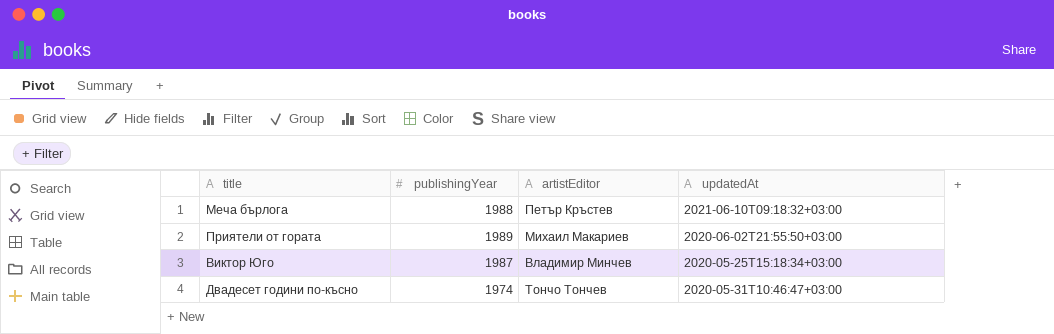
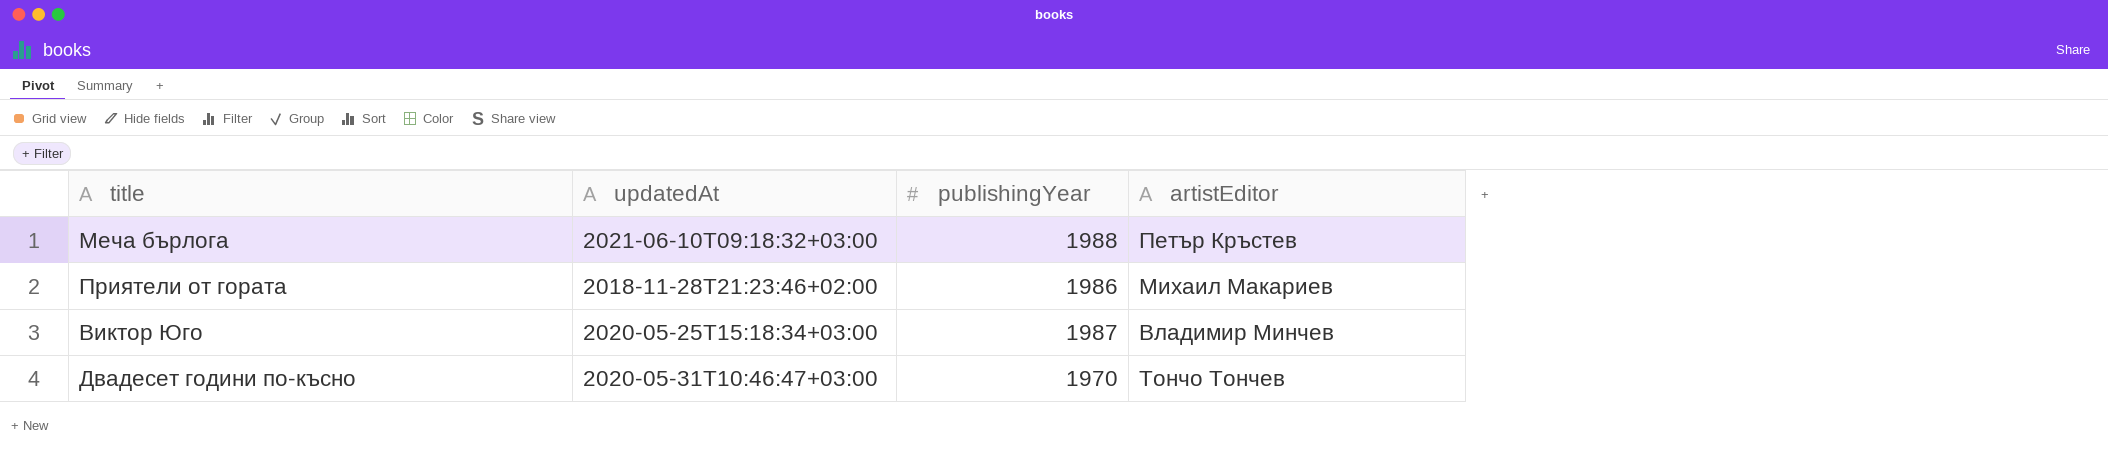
column updatedAt | position: 4 -> 2
Приятели от гората | updatedAt: 2020-06-02T21:55:50+03:00 -> 2018-11-28T21:23:46+02:00
Приятели от гората | publishingYear: 1989 -> 1986
Двадесет години по-късно | publishingYear: 1974 -> 1970

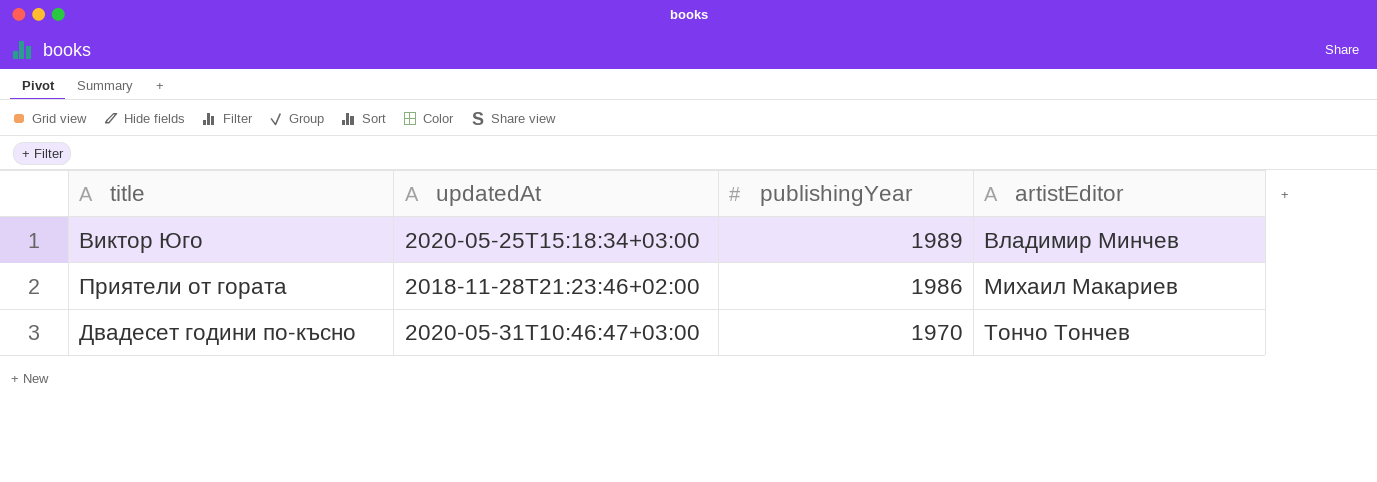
row order: none -> publishingYear descending
row Меча бърлога: 2021-06-10T09:18:32+03:00 | 1988 | Петър Кръстев -> none
Виктор Юго | publishingYear: 1987 -> 1989

